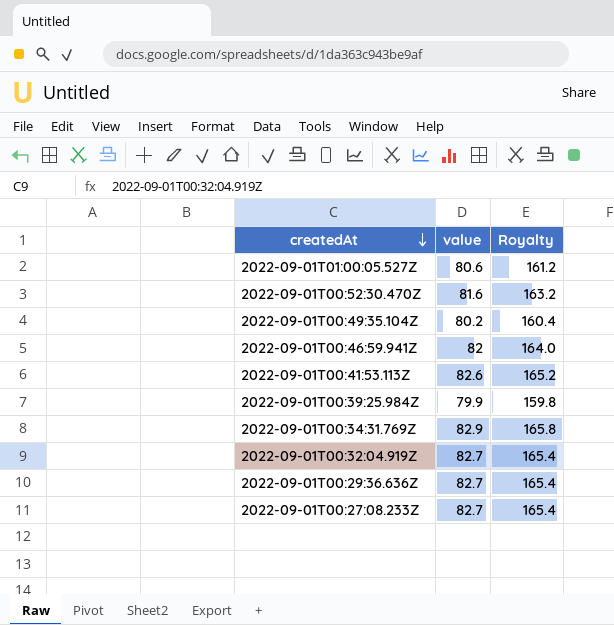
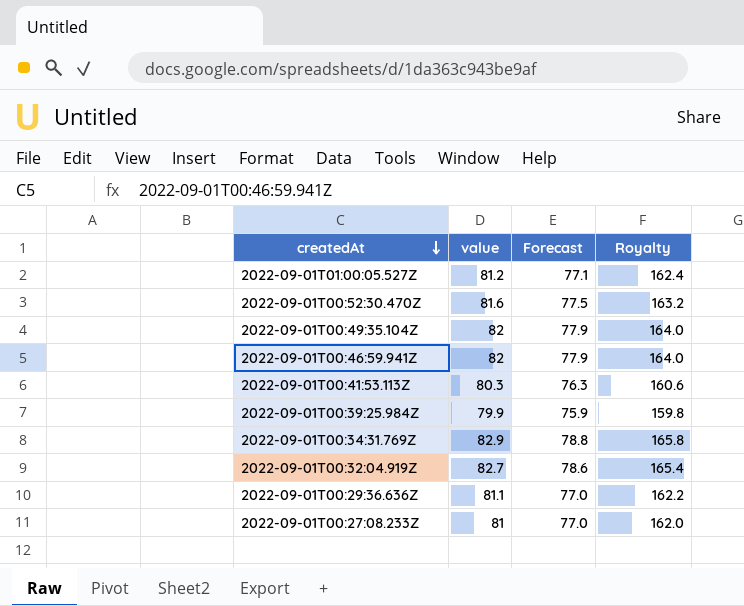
column Forecast | formula: none -> [value] * 0.95
2022-09-01T01:00:05.527Z | value: 80.6 -> 81.2
2022-09-01T01:00:05.527Z | Royalty: 161.2 -> 162.4
2022-09-01T00:49:35.104Z | value: 80.2 -> 82
2022-09-01T00:49:35.104Z | Royalty: 160.4 -> 164.0
2022-09-01T00:41:53.113Z | value: 82.6 -> 80.3
2022-09-01T00:41:53.113Z | Royalty: 165.2 -> 160.6
2022-09-01T00:29:36.636Z | value: 82.7 -> 81.1
2022-09-01T00:29:36.636Z | Royalty: 165.4 -> 162.2
2022-09-01T00:27:08.233Z | value: 82.7 -> 81
2022-09-01T00:27:08.233Z | Royalty: 165.4 -> 162.0

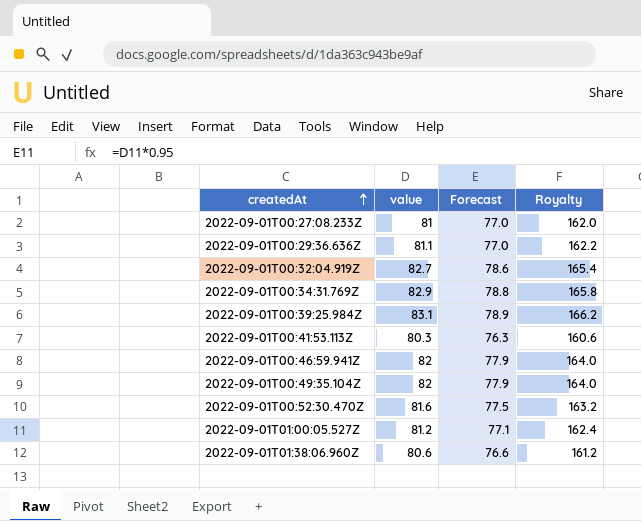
row order: createdAt descending -> createdAt ascending
2022-09-01T00:39:25.984Z | value: 79.9 -> 83.1
2022-09-01T00:39:25.984Z | Forecast: 75.9 -> 78.9
2022-09-01T00:39:25.984Z | Royalty: 159.8 -> 166.2
row 2022-09-01T01:38:06.960Z: none -> 80.6 | 76.6 | 161.2

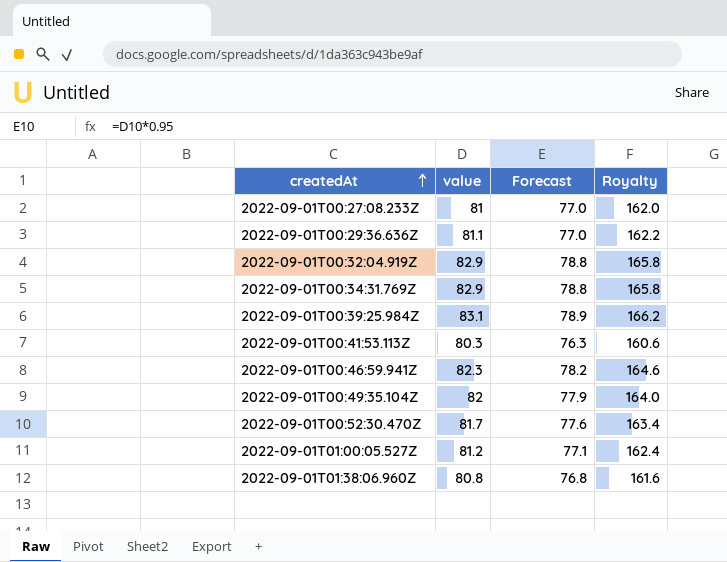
2022-09-01T00:32:04.919Z | value: 82.7 -> 82.9
2022-09-01T00:32:04.919Z | Forecast: 78.6 -> 78.8
2022-09-01T00:32:04.919Z | Royalty: 165.4 -> 165.8
2022-09-01T00:46:59.941Z | value: 82 -> 82.3
2022-09-01T00:46:59.941Z | Forecast: 77.9 -> 78.2
2022-09-01T00:46:59.941Z | Royalty: 164.0 -> 164.6
2022-09-01T00:52:30.470Z | value: 81.6 -> 81.7
2022-09-01T00:52:30.470Z | Forecast: 77.5 -> 77.6
2022-09-01T00:52:30.470Z | Royalty: 163.2 -> 163.4
2022-09-01T01:38:06.960Z | value: 80.6 -> 80.8
2022-09-01T01:38:06.960Z | Forecast: 76.6 -> 76.8
2022-09-01T01:38:06.960Z | Royalty: 161.2 -> 161.6

